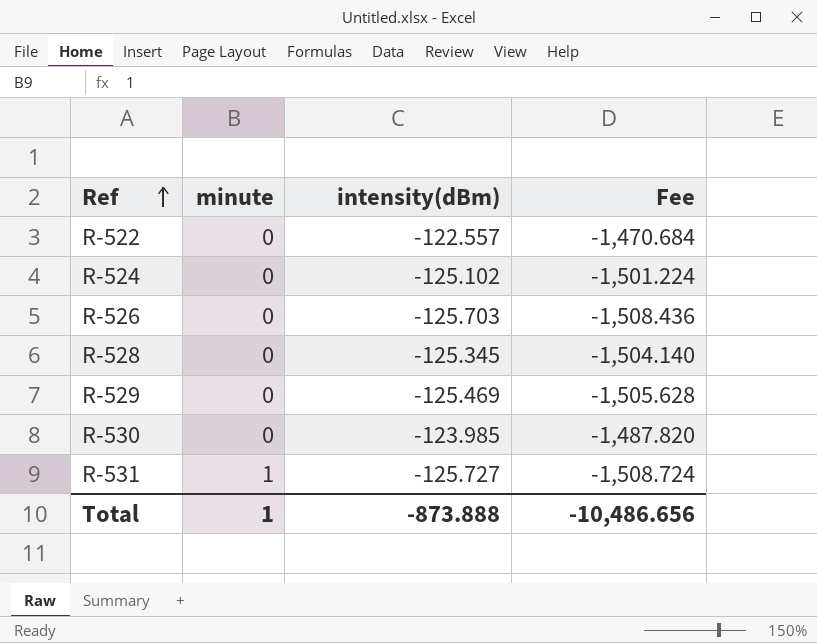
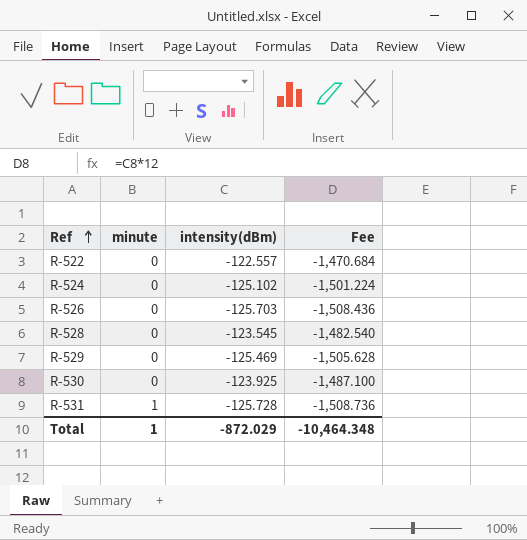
R-528 | intensity(dBm): -125.345 -> -123.545
R-528 | Fee: -1,504.140 -> -1,482.540
R-530 | intensity(dBm): -123.985 -> -123.925
R-530 | Fee: -1,487.820 -> -1,487.100
R-531 | intensity(dBm): -125.727 -> -125.728
R-531 | Fee: -1,508.724 -> -1,508.736
Total | intensity(dBm): -873.888 -> -872.029
Total | Fee: -10,486.656 -> -10,464.348

